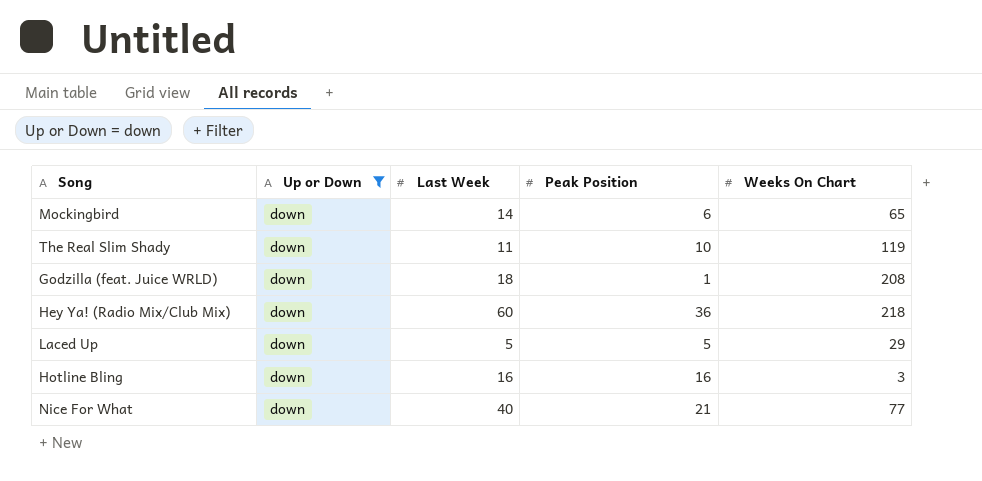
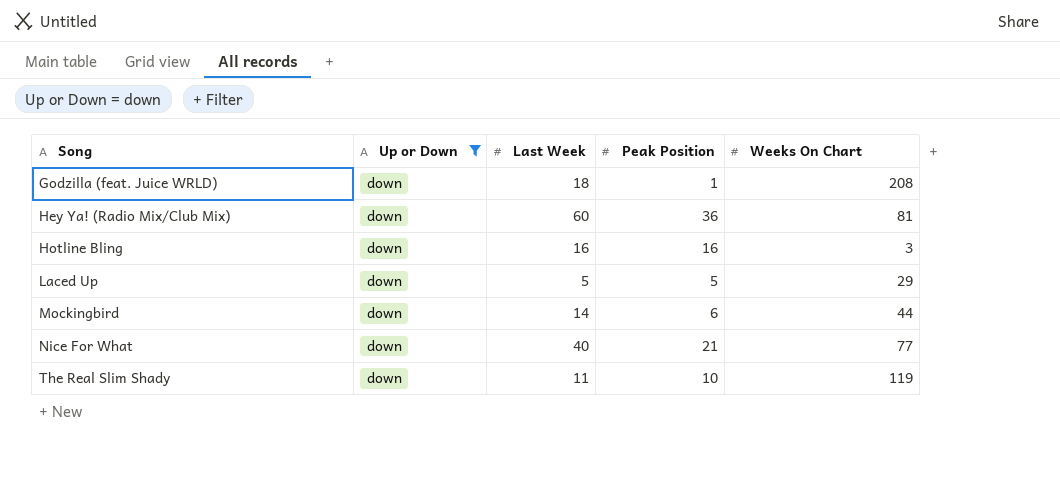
row order: none -> Song ascending
Hey Ya! (Radio Mix/Club Mix) | Weeks On Chart: 218 -> 81
Mockingbird | Weeks On Chart: 65 -> 44

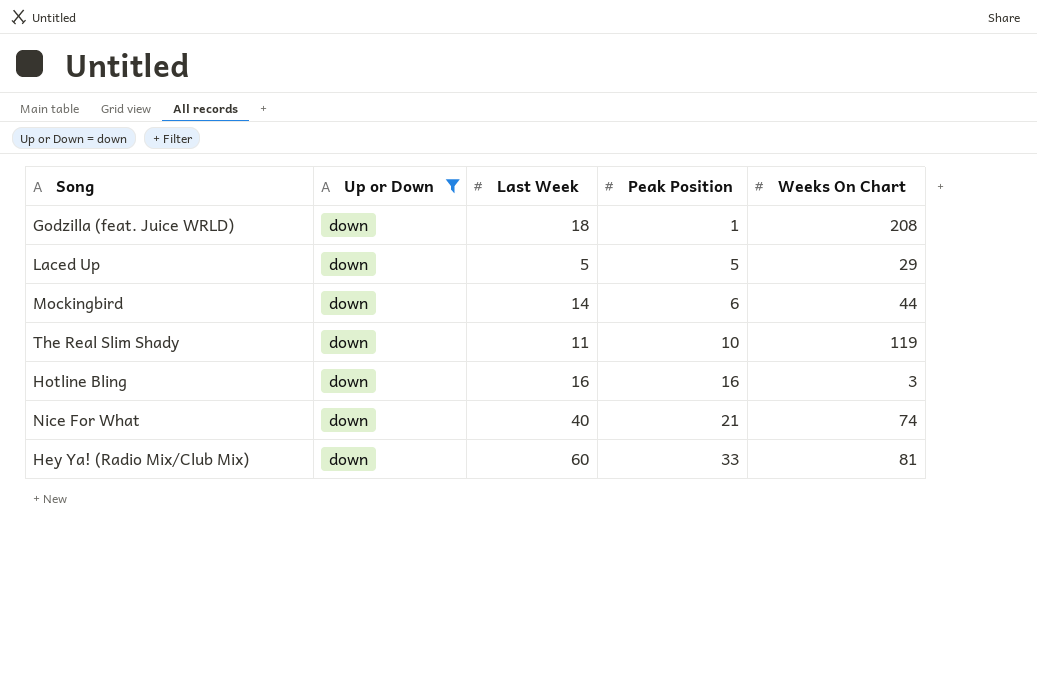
row order: Song ascending -> Peak Position ascending
Nice For What | Weeks On Chart: 77 -> 74
Hey Ya! (Radio Mix/Club Mix) | Peak Position: 36 -> 33

